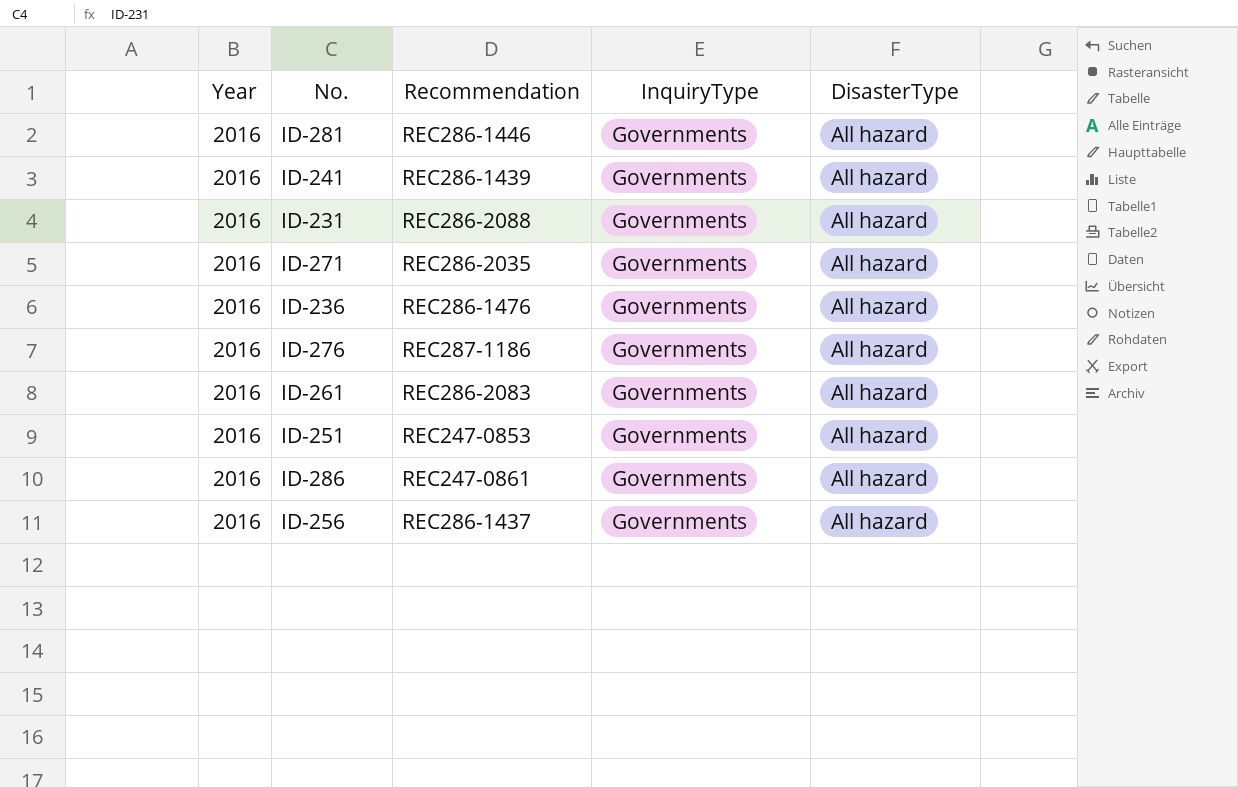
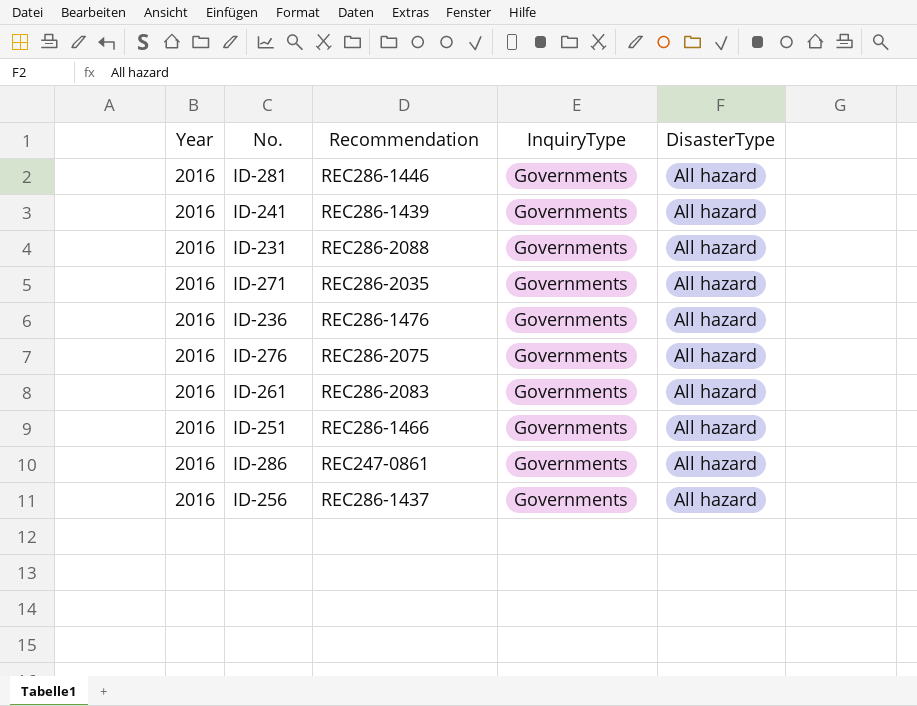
ID-276 | Recommendation: REC287-1186 -> REC286-2075
ID-251 | Recommendation: REC247-0853 -> REC286-1466

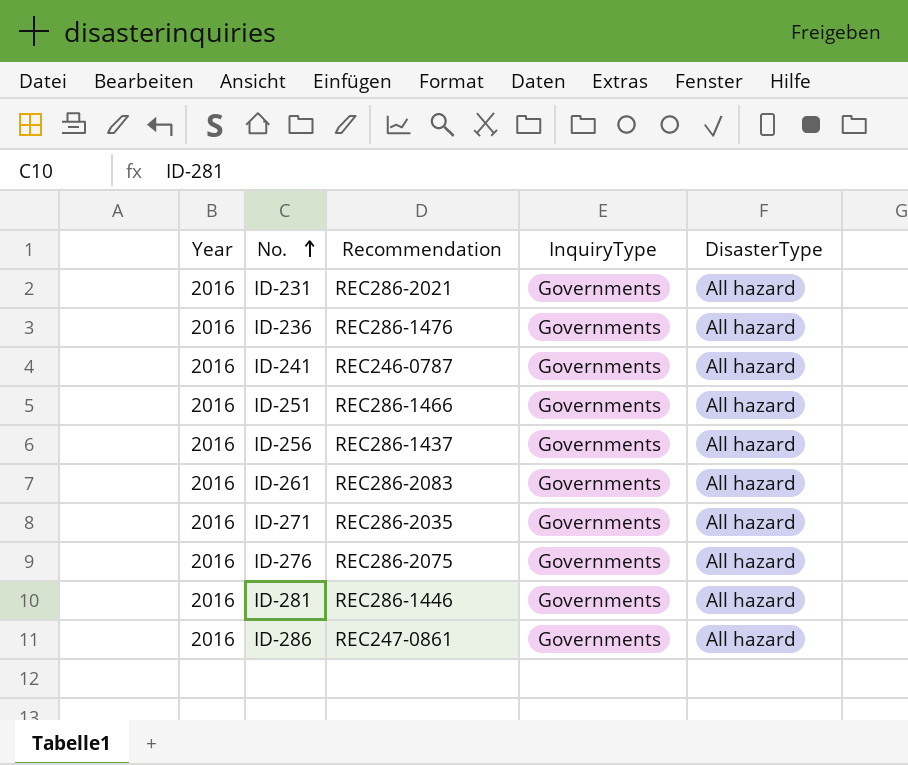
row order: none -> No. ascending
ID-231 | Recommendation: REC286-2088 -> REC286-2021
ID-241 | Recommendation: REC286-1439 -> REC246-0787

